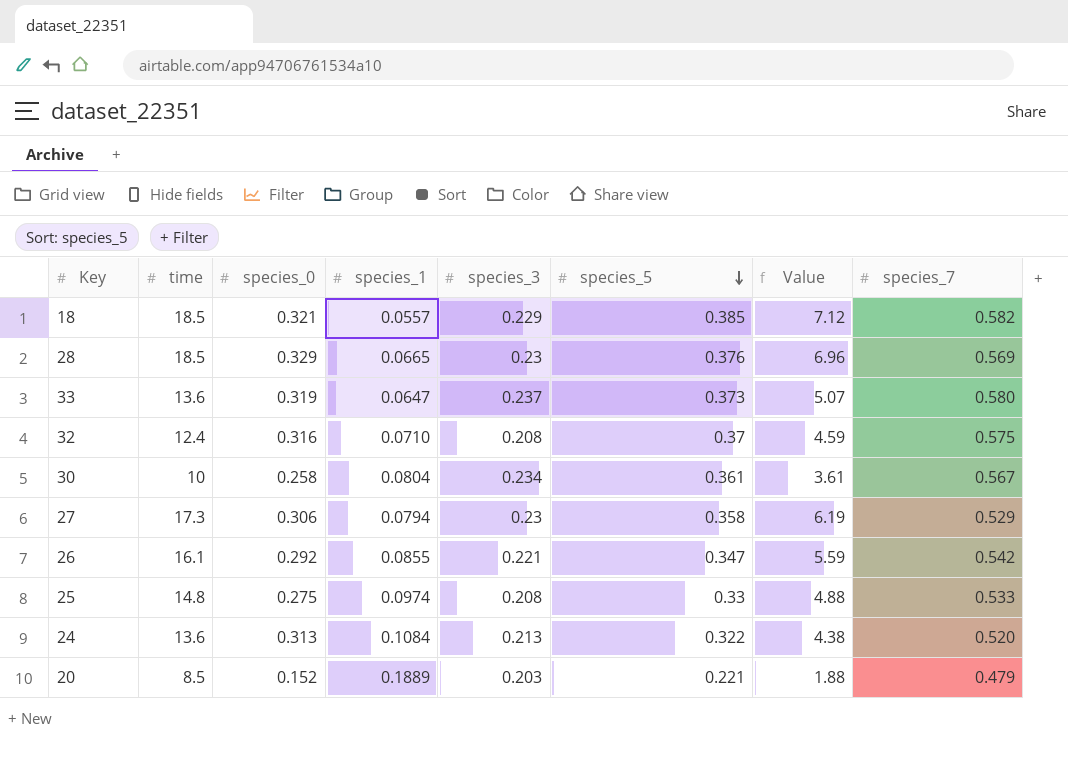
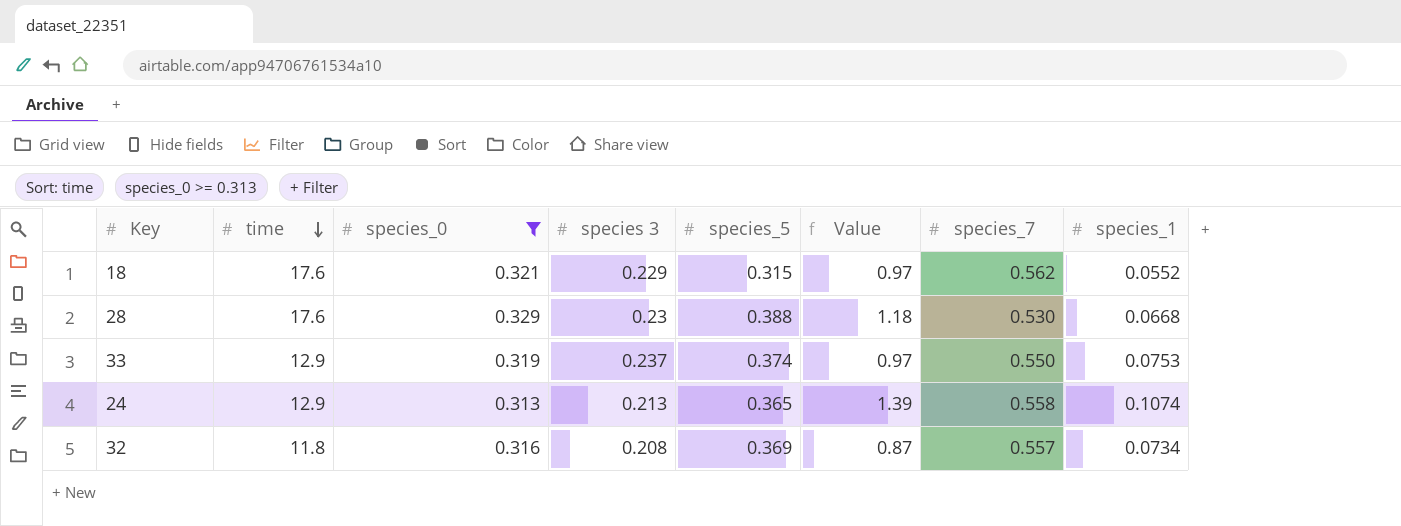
filter: none -> species_0 >= 0.313
row order: species_5 descending -> time descending
column name: species_3 -> species 3
column Value | formula: [time] * [species_5] -> [time] * [species_1]
column species_1 | position: 4 -> 8
18 | time: 18.5 -> 17.6
18 | species_5: 0.385 -> 0.315
18 | species_7: 0.582 -> 0.562
18 | species_1: 0.0557 -> 0.0552
28 | time: 18.5 -> 17.6
28 | species_5: 0.376 -> 0.388
28 | species_7: 0.569 -> 0.530
28 | species_1: 0.0665 -> 0.0668
33 | time: 13.6 -> 12.9
33 | species_5: 0.373 -> 0.374
33 | species_7: 0.580 -> 0.550
33 | species_1: 0.0647 -> 0.0753
24 | time: 13.6 -> 12.9
24 | species_5: 0.322 -> 0.365
24 | species_7: 0.520 -> 0.558
24 | species_1: 0.1084 -> 0.1074
32 | time: 12.4 -> 11.8
32 | species_5: 0.37 -> 0.369
32 | species_7: 0.575 -> 0.557
32 | species_1: 0.0710 -> 0.0734

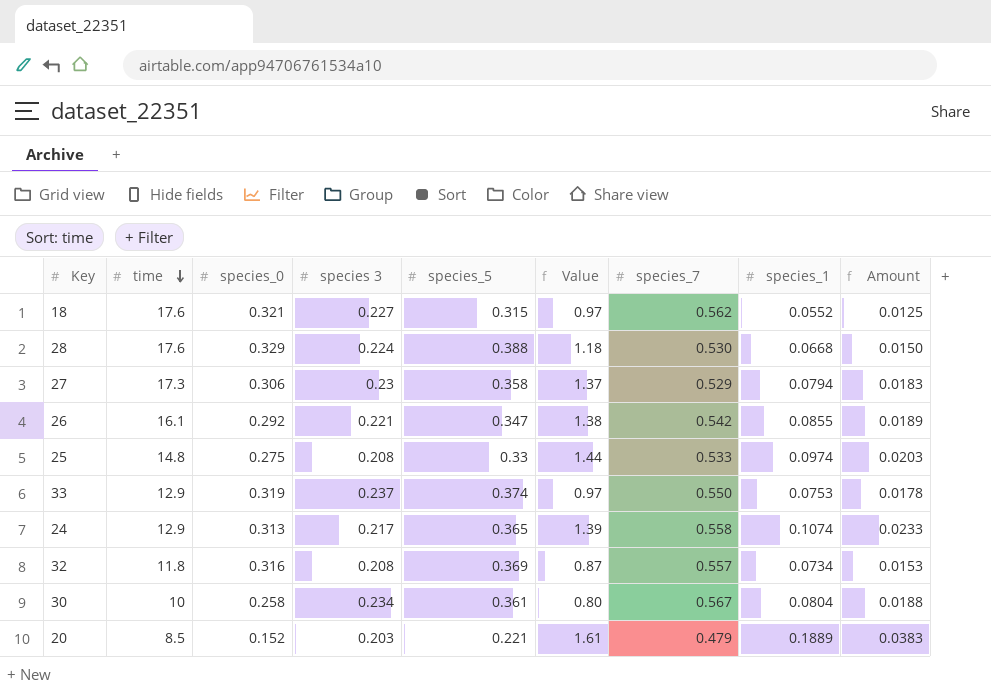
filter: species_0 >= 0.313 -> none
column Amount | formula: none -> [species 3] * [species_1]
18 | species 3: 0.229 -> 0.227
28 | species 3: 0.23 -> 0.224
24 | species 3: 0.213 -> 0.217

